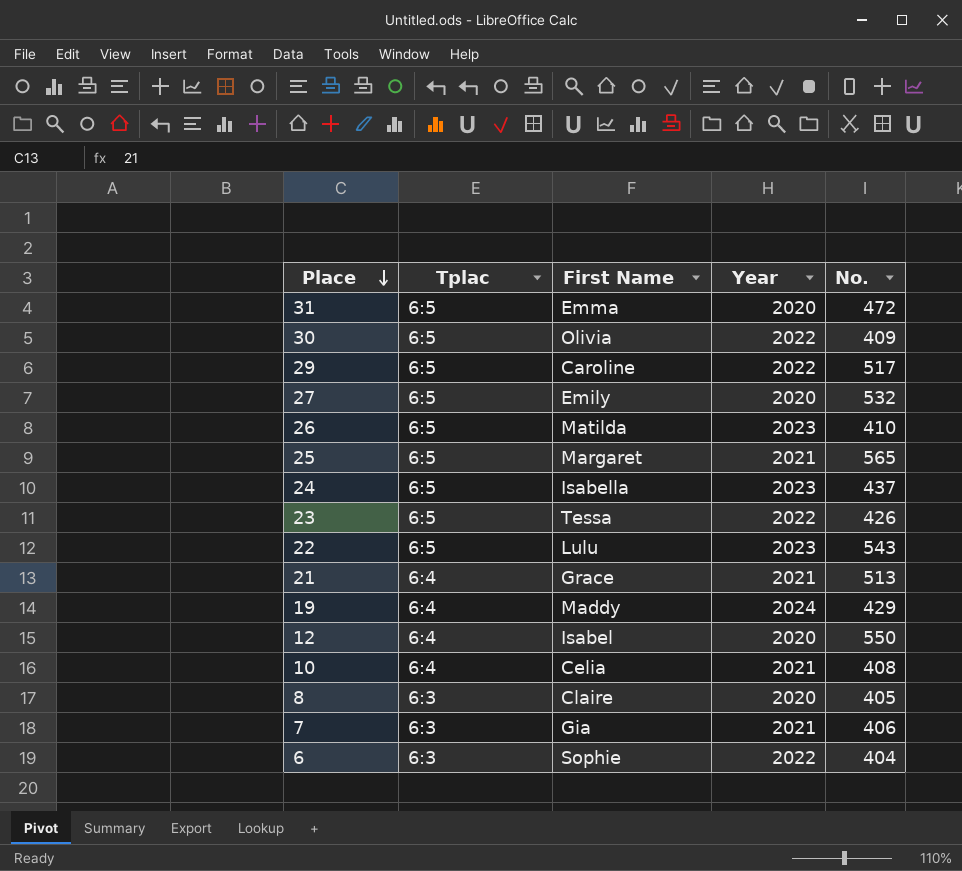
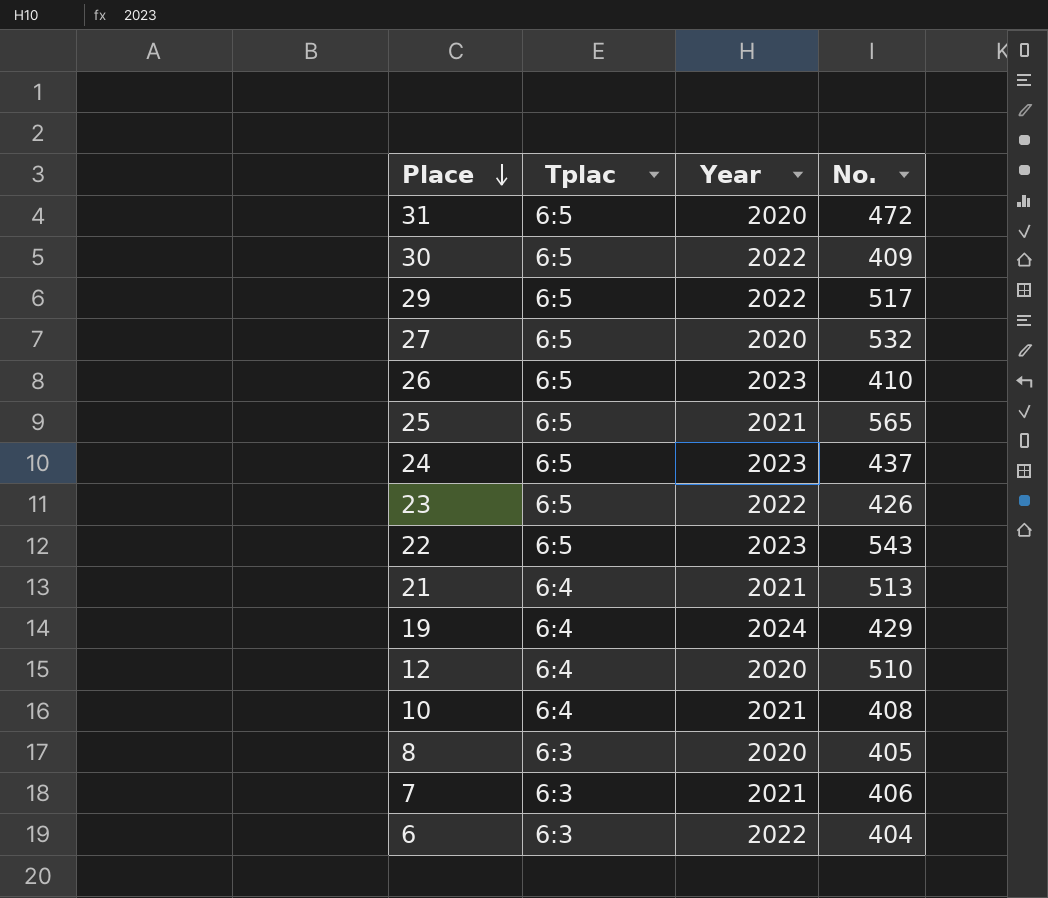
column First Name | position: 3 -> none
12 | No.: 550 -> 510

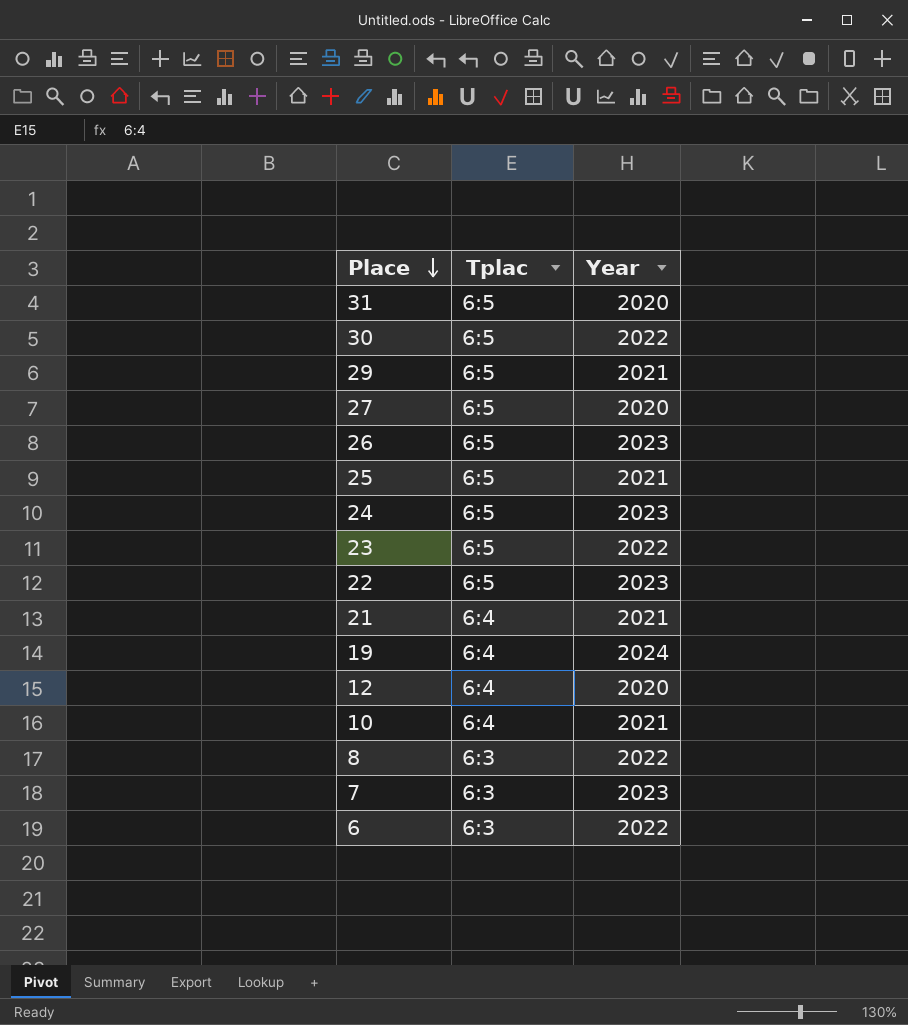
column No. | position: 4 -> none
29 | Year: 2022 -> 2021
8 | Year: 2020 -> 2022
7 | Year: 2021 -> 2023

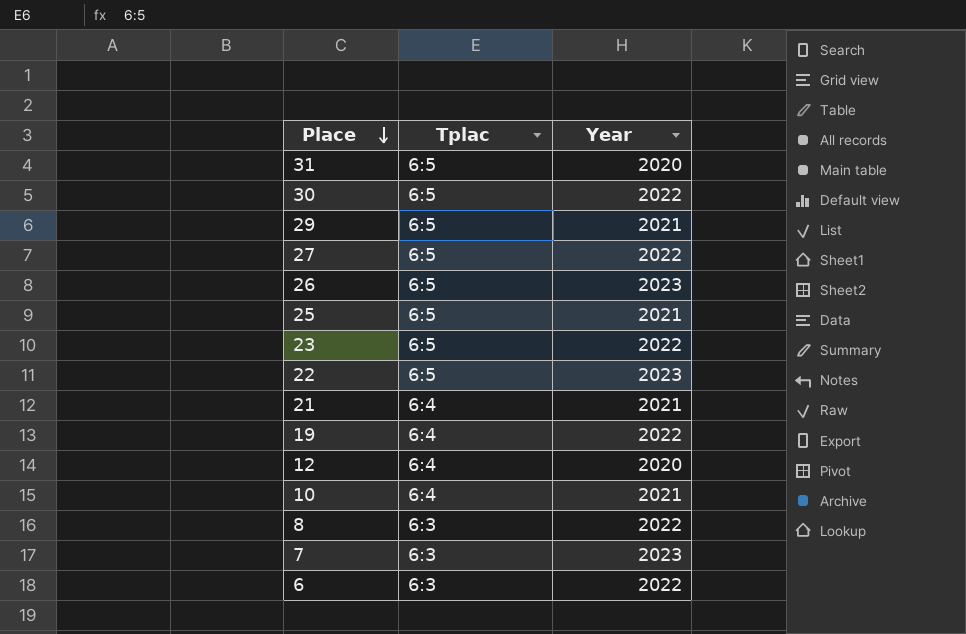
row 24: 6:5 | 2023 -> none
27 | Year: 2020 -> 2022
19 | Year: 2024 -> 2022

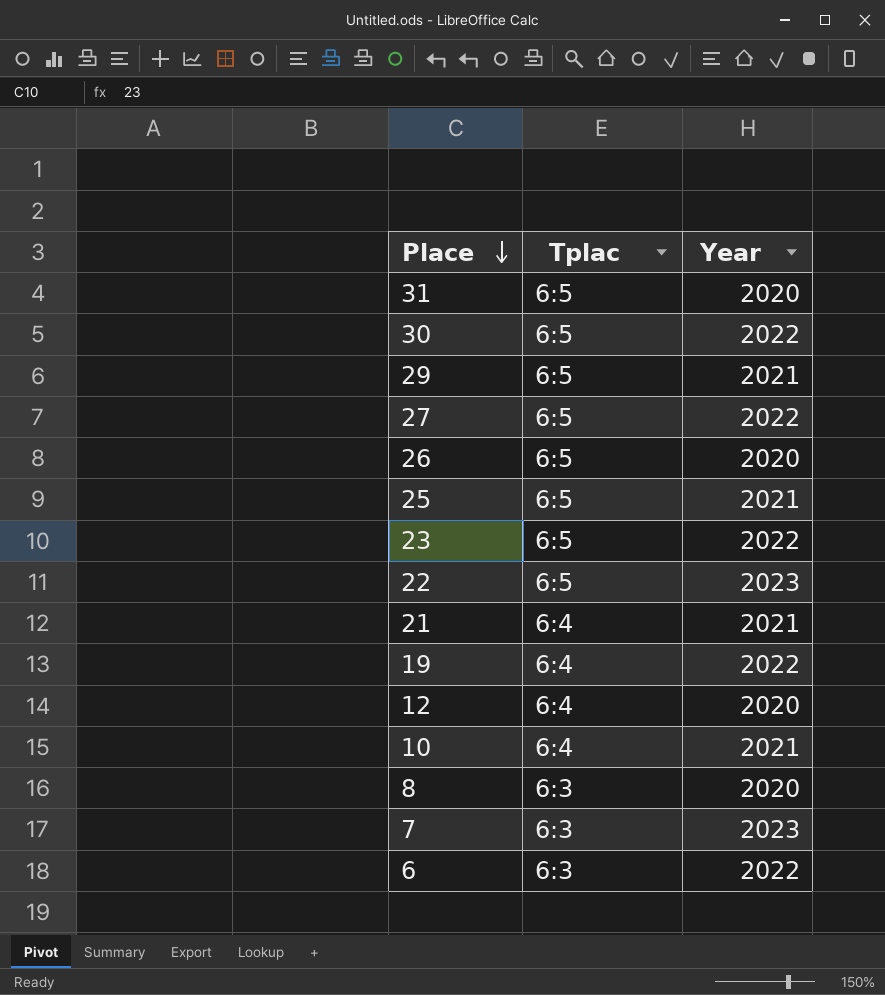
26 | Year: 2023 -> 2020
8 | Year: 2022 -> 2020

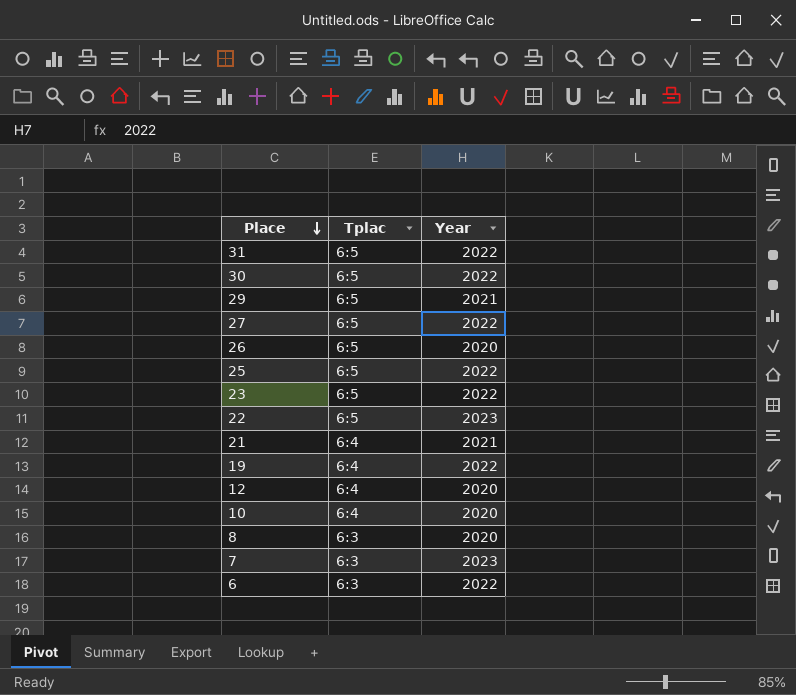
31 | Year: 2020 -> 2022
25 | Year: 2021 -> 2022
10 | Year: 2021 -> 2020

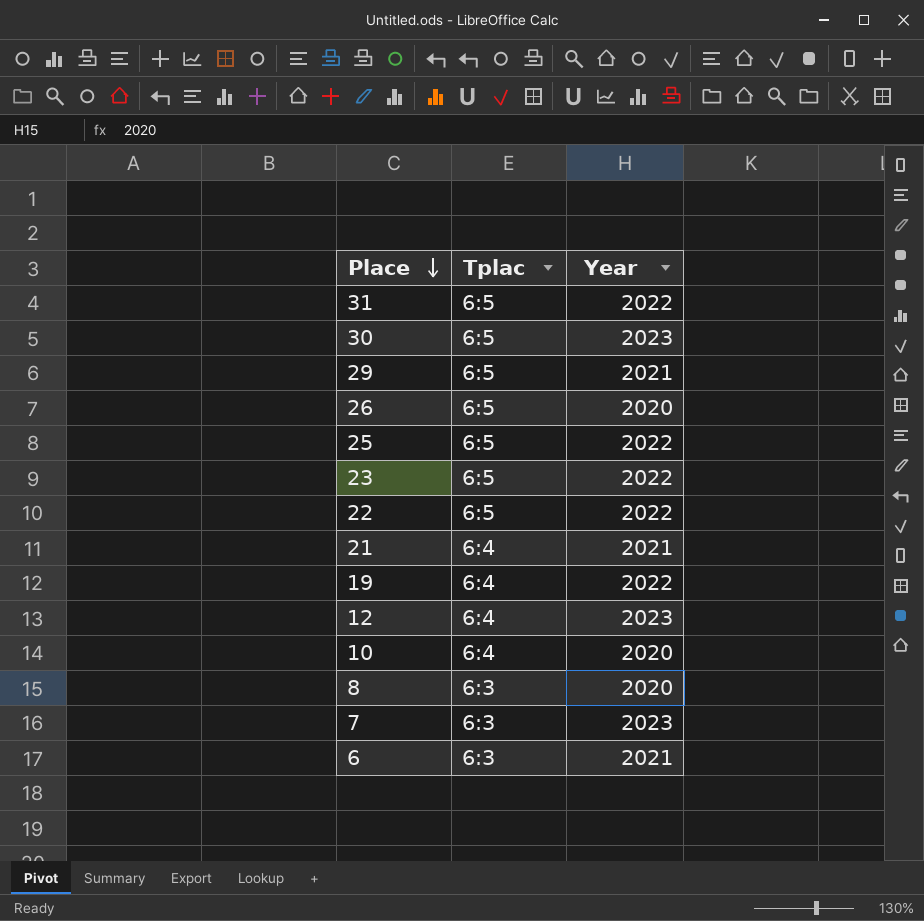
row 27: 6:5 | 2022 -> none
30 | Year: 2022 -> 2023
22 | Year: 2023 -> 2022
12 | Year: 2020 -> 2023
6 | Year: 2022 -> 2021

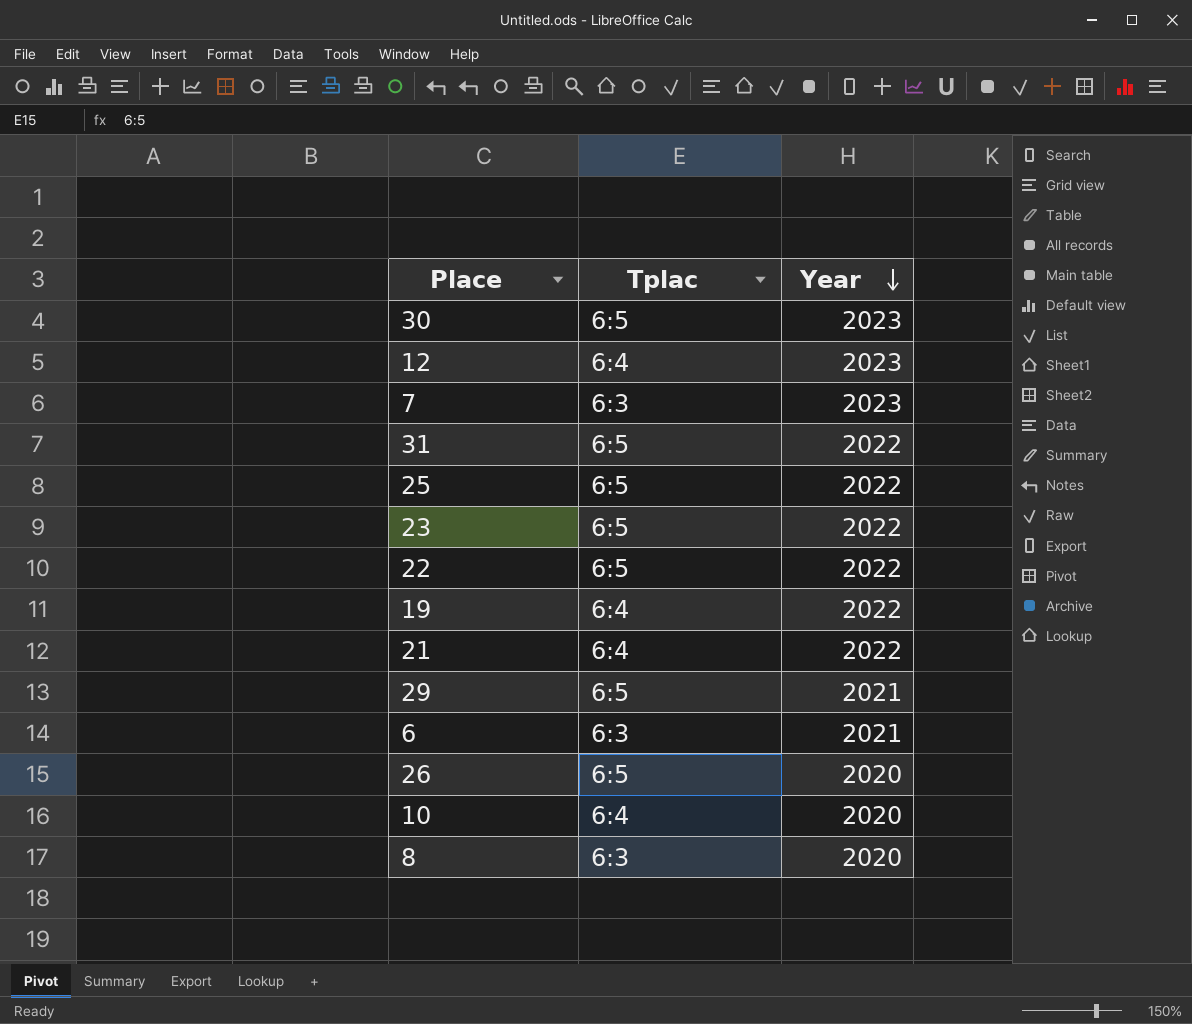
row order: Place descending -> Year descending
21 | Year: 2021 -> 2022

